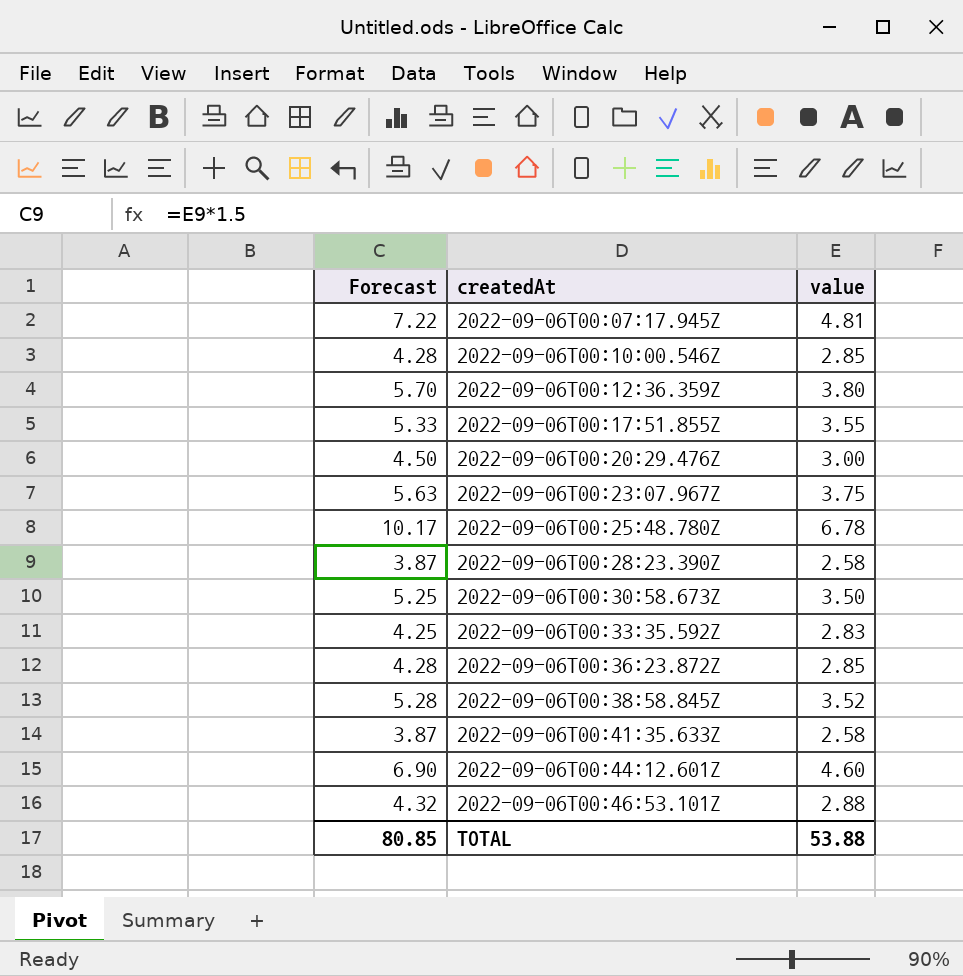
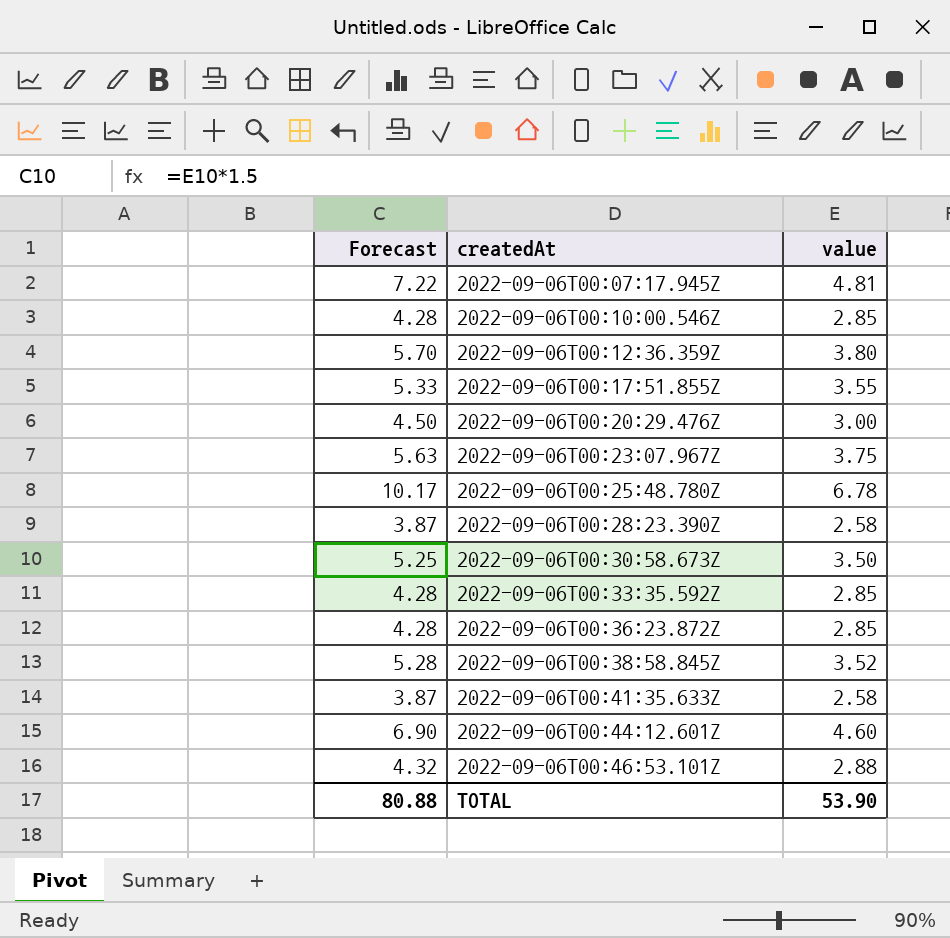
2022-09-06T00:33:35.592Z | Forecast: 4.25 -> 4.28
2022-09-06T00:33:35.592Z | value: 2.83 -> 2.85
TOTAL | Forecast: 80.85 -> 80.88
TOTAL | value: 53.88 -> 53.90

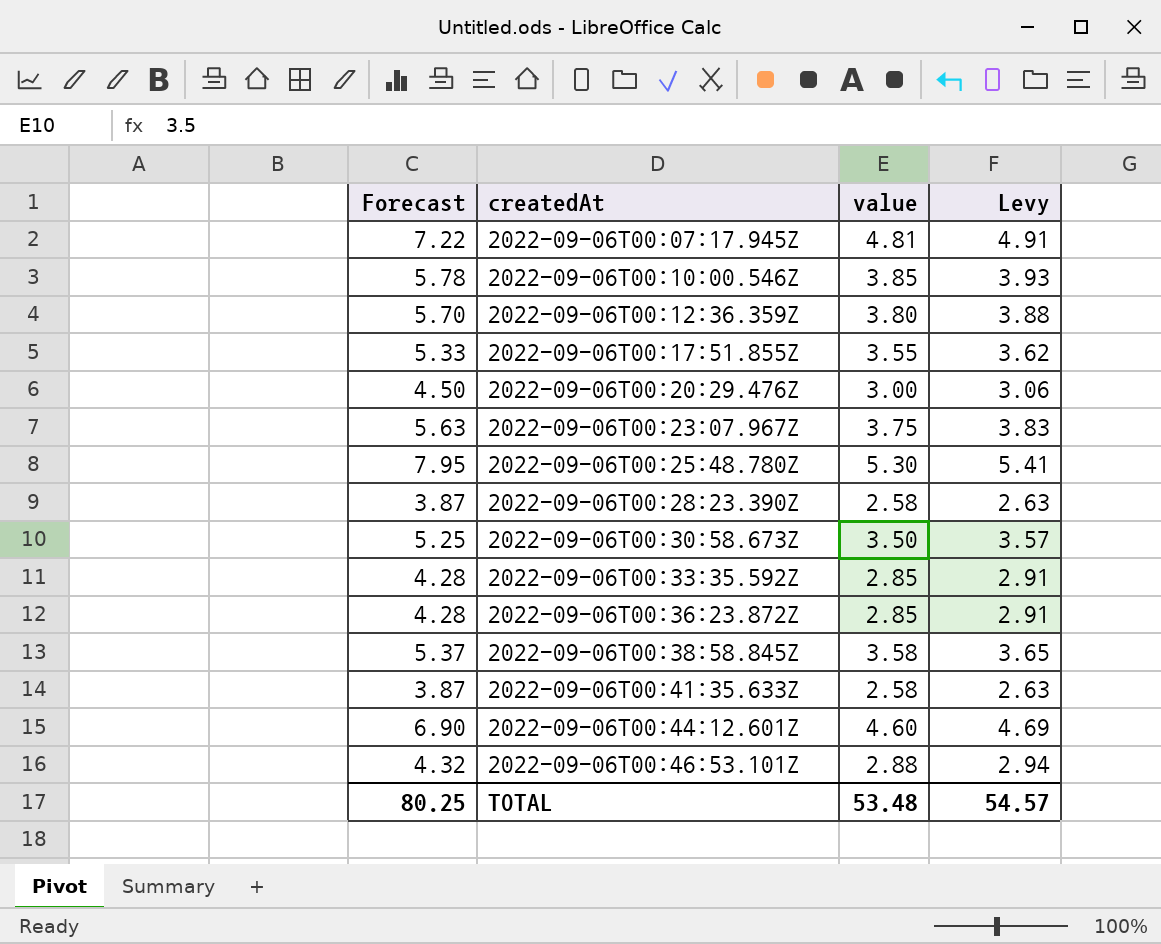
column Levy | formula: none -> [value] * 1.02
2022-09-06T00:10:00.546Z | Forecast: 4.28 -> 5.78
2022-09-06T00:10:00.546Z | value: 2.85 -> 3.85
2022-09-06T00:25:48.780Z | Forecast: 10.17 -> 7.95
2022-09-06T00:25:48.780Z | value: 6.78 -> 5.30
2022-09-06T00:38:58.845Z | Forecast: 5.28 -> 5.37
2022-09-06T00:38:58.845Z | value: 3.52 -> 3.58
TOTAL | Forecast: 80.88 -> 80.25
TOTAL | value: 53.90 -> 53.48

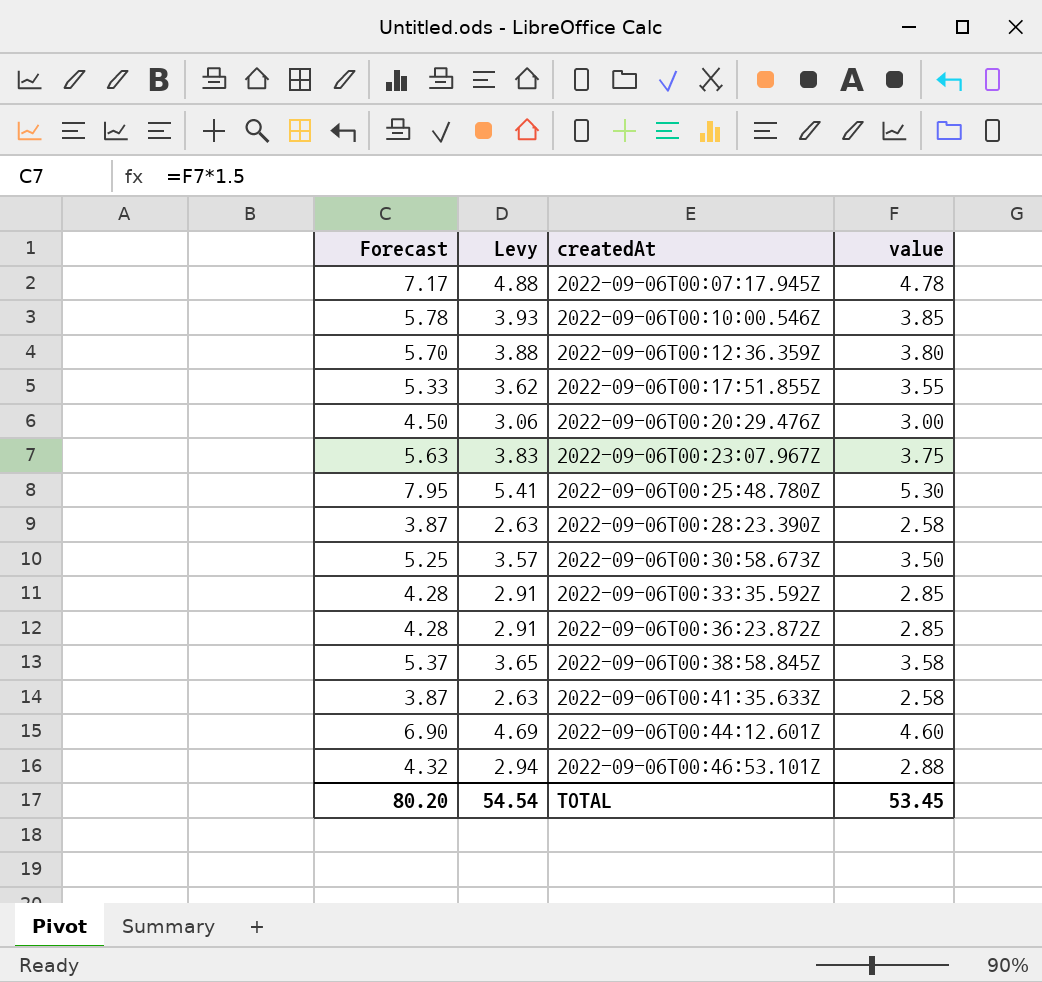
column Levy | position: 4 -> 2
2022-09-06T00:07:17.945Z | Forecast: 7.22 -> 7.17
2022-09-06T00:07:17.945Z | Levy: 4.91 -> 4.88
2022-09-06T00:07:17.945Z | value: 4.81 -> 4.78
TOTAL | Forecast: 80.25 -> 80.20
TOTAL | Levy: 54.57 -> 54.54
TOTAL | value: 53.48 -> 53.45

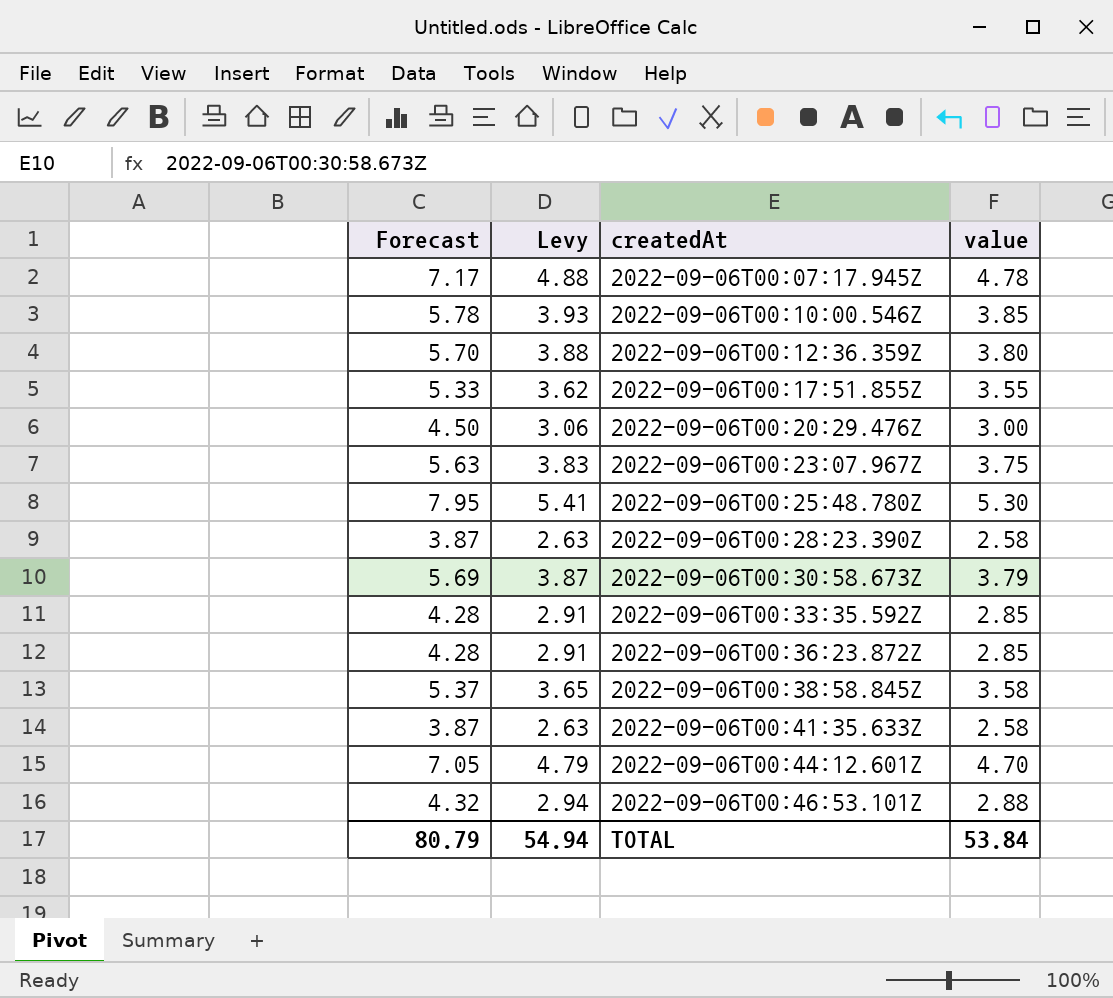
2022-09-06T00:30:58.673Z | Forecast: 5.25 -> 5.69
2022-09-06T00:30:58.673Z | Levy: 3.57 -> 3.87
2022-09-06T00:30:58.673Z | value: 3.50 -> 3.79
2022-09-06T00:44:12.601Z | Forecast: 6.90 -> 7.05
2022-09-06T00:44:12.601Z | Levy: 4.69 -> 4.79
2022-09-06T00:44:12.601Z | value: 4.60 -> 4.70
TOTAL | Forecast: 80.20 -> 80.79
TOTAL | Levy: 54.54 -> 54.94
TOTAL | value: 53.45 -> 53.84

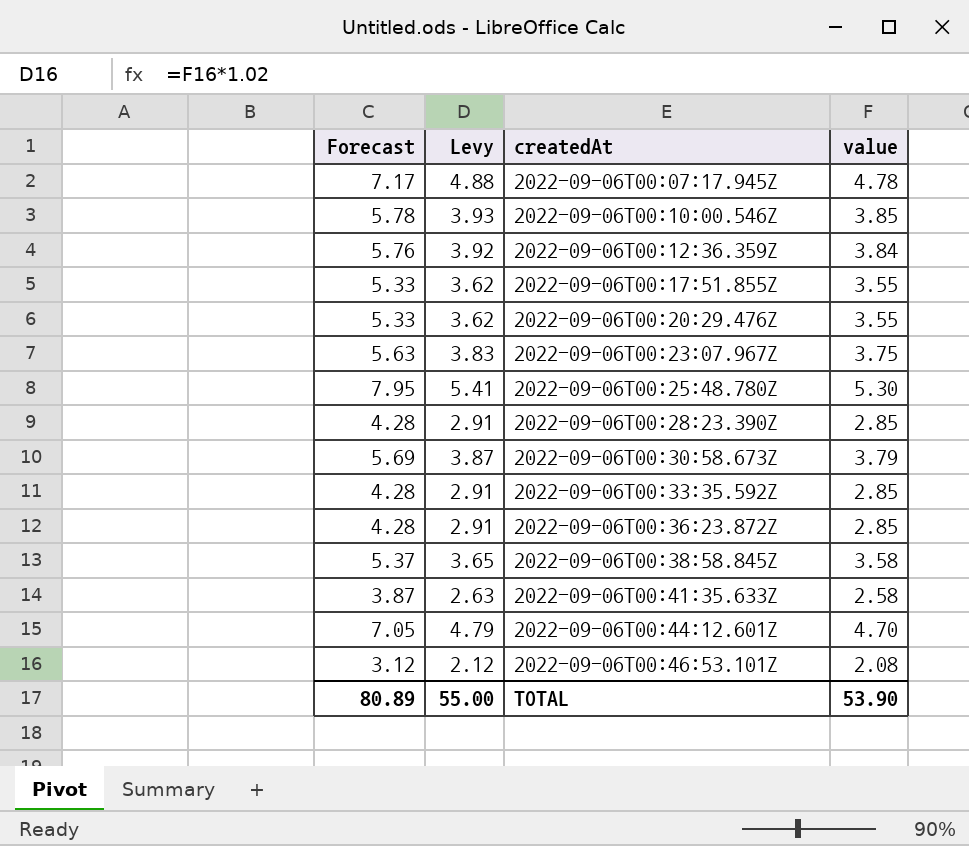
2022-09-06T00:12:36.359Z | Forecast: 5.70 -> 5.76
2022-09-06T00:12:36.359Z | Levy: 3.88 -> 3.92
2022-09-06T00:12:36.359Z | value: 3.80 -> 3.84
2022-09-06T00:20:29.476Z | Forecast: 4.50 -> 5.33
2022-09-06T00:20:29.476Z | Levy: 3.06 -> 3.62
2022-09-06T00:20:29.476Z | value: 3.00 -> 3.55
2022-09-06T00:28:23.390Z | Forecast: 3.87 -> 4.28
2022-09-06T00:28:23.390Z | Levy: 2.63 -> 2.91
2022-09-06T00:28:23.390Z | value: 2.58 -> 2.85
2022-09-06T00:46:53.101Z | Forecast: 4.32 -> 3.12
2022-09-06T00:46:53.101Z | Levy: 2.94 -> 2.12
2022-09-06T00:46:53.101Z | value: 2.88 -> 2.08
TOTAL | Forecast: 80.79 -> 80.89
TOTAL | Levy: 54.94 -> 55.00
TOTAL | value: 53.84 -> 53.90

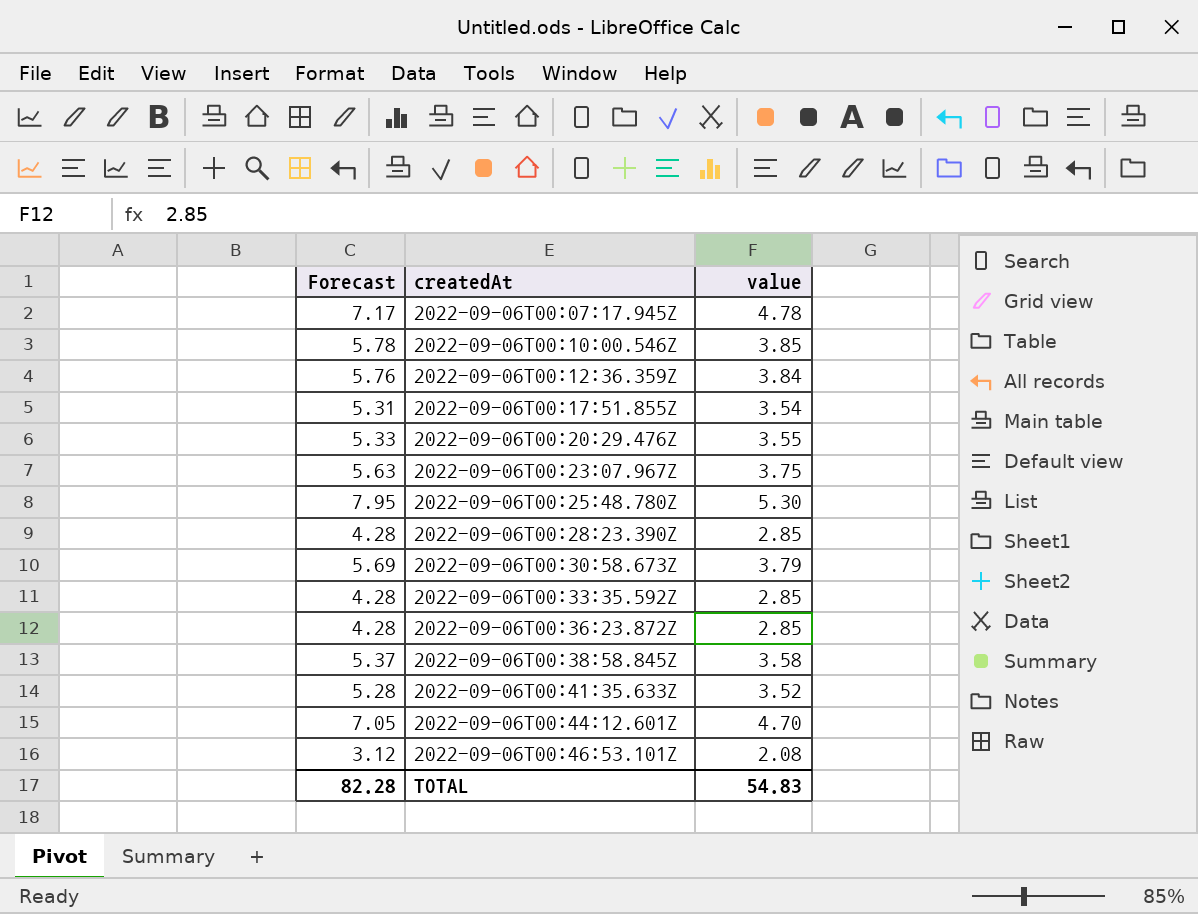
column Levy | formula: [value] * 1.02 -> none
2022-09-06T00:17:51.855Z | Forecast: 5.33 -> 5.31
2022-09-06T00:17:51.855Z | value: 3.55 -> 3.54
2022-09-06T00:41:35.633Z | Forecast: 3.87 -> 5.28
2022-09-06T00:41:35.633Z | value: 2.58 -> 3.52
TOTAL | Forecast: 80.89 -> 82.28
TOTAL | value: 53.90 -> 54.83

